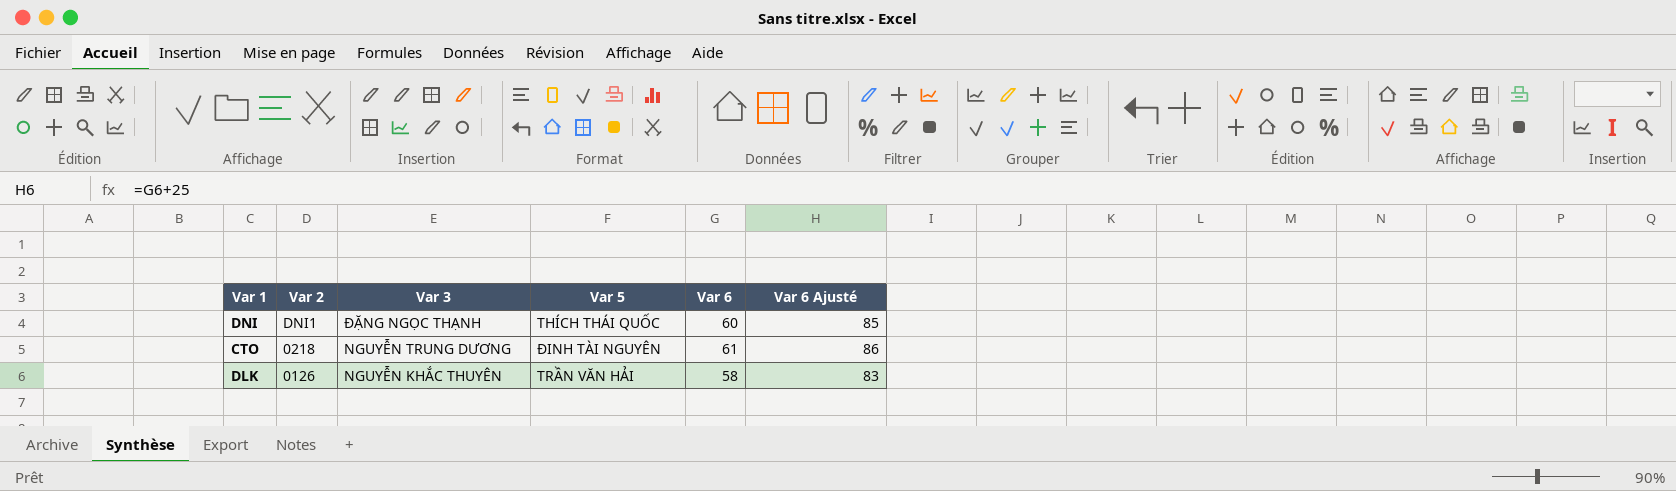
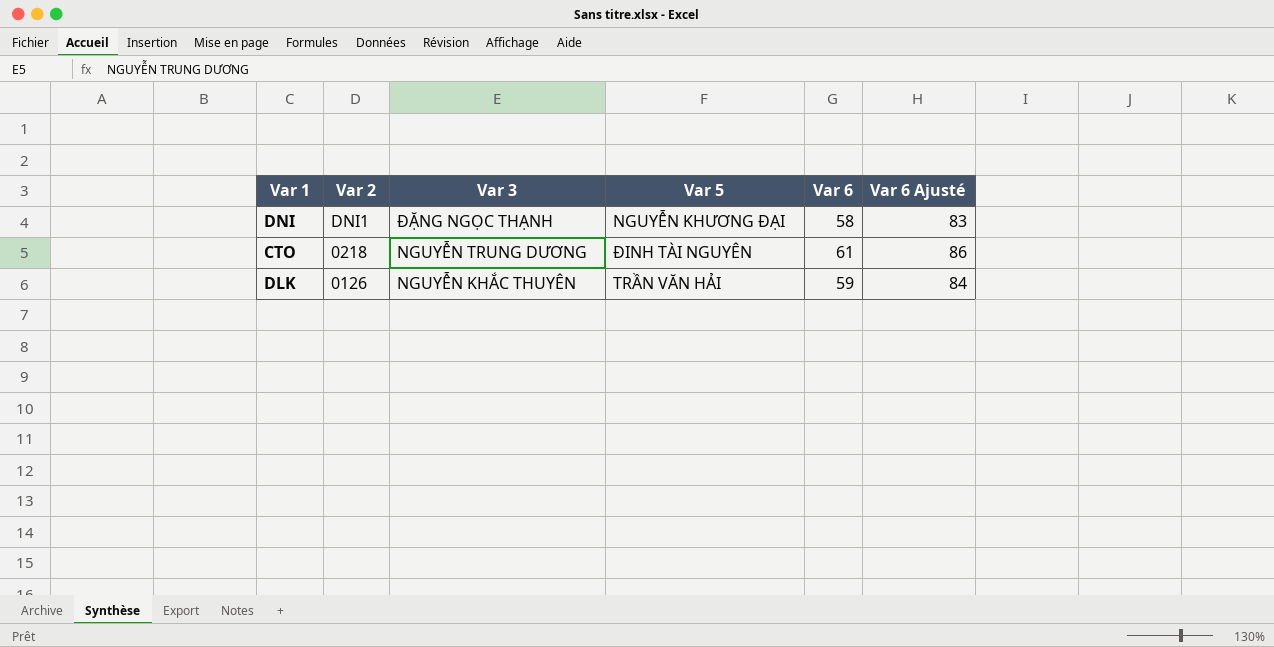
DNI | Var 5: THÍCH THÁI QUỐC -> NGUYỄN KHƯƠNG ĐẠI
DNI | Var 6: 60 -> 58
DNI | Var 6 Ajusté: 85 -> 83
DLK | Var 6: 58 -> 59
DLK | Var 6 Ajusté: 83 -> 84

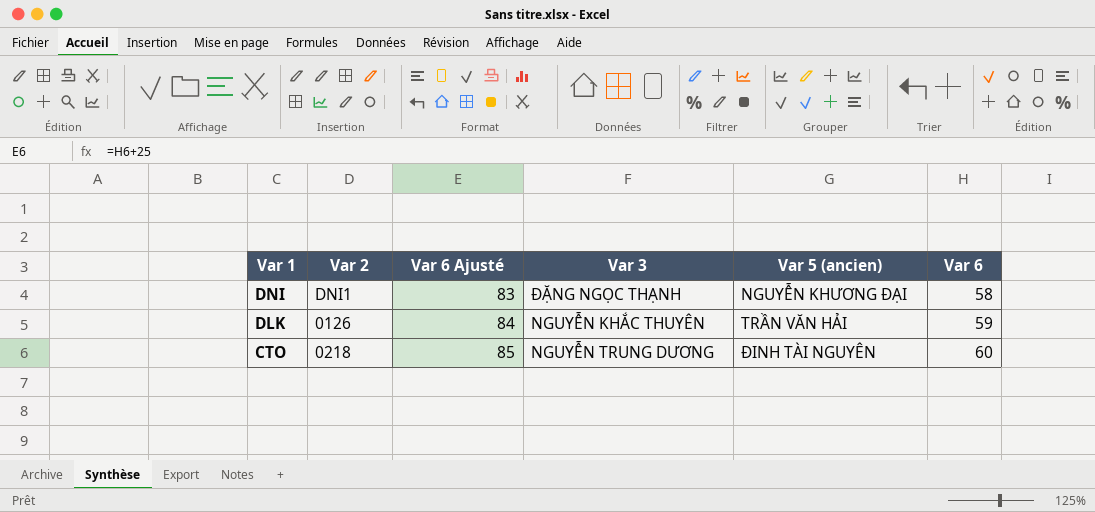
row order: Var 2 descending -> Var 1 descending
column Var 6 Ajusté | position: 6 -> 3
column name: Var 5 -> Var 5 (ancien)
CTO | Var 6 Ajusté: 86 -> 85
CTO | Var 6: 61 -> 60

